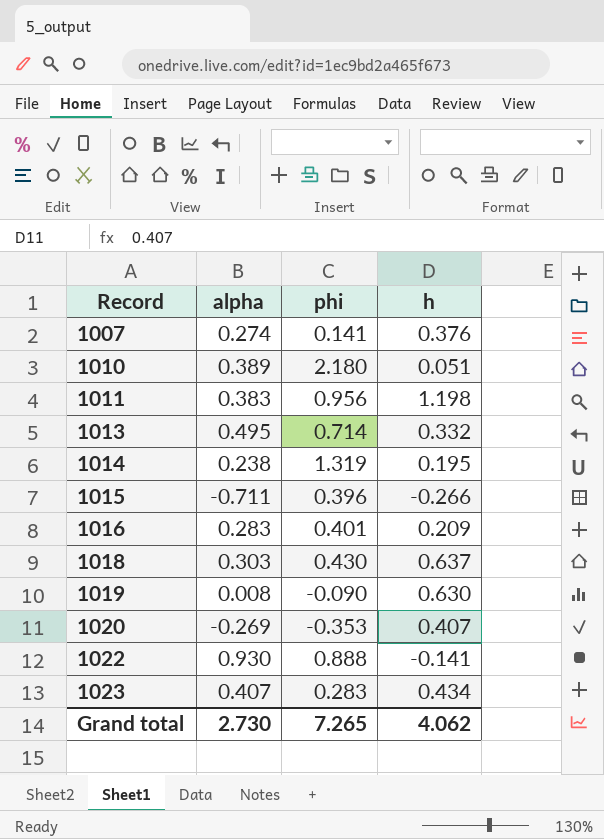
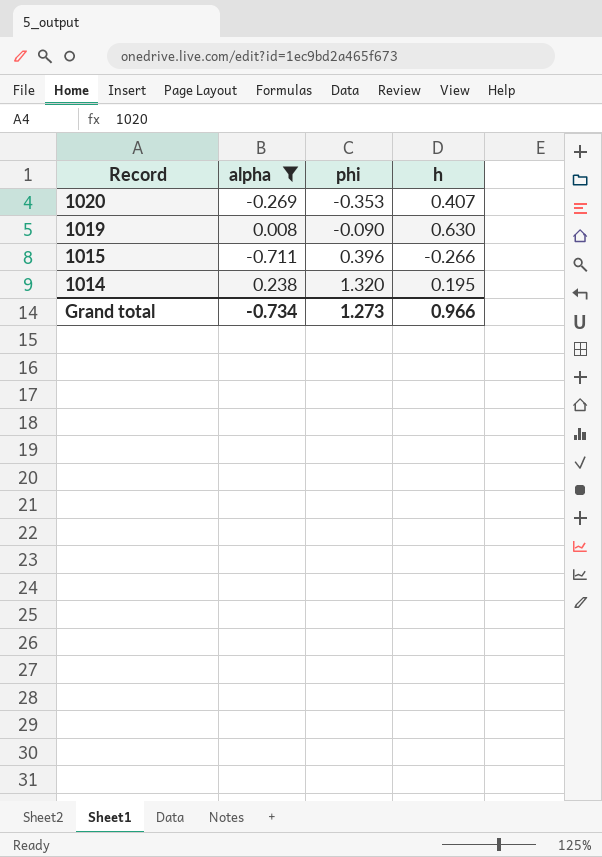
filter: none -> alpha <= 0.238
row order: Record ascending -> Record descending
1014 | phi: 1.319 -> 1.320
Grand total | alpha: 2.730 -> -0.734
Grand total | phi: 7.265 -> 1.273
Grand total | h: 4.062 -> 0.966

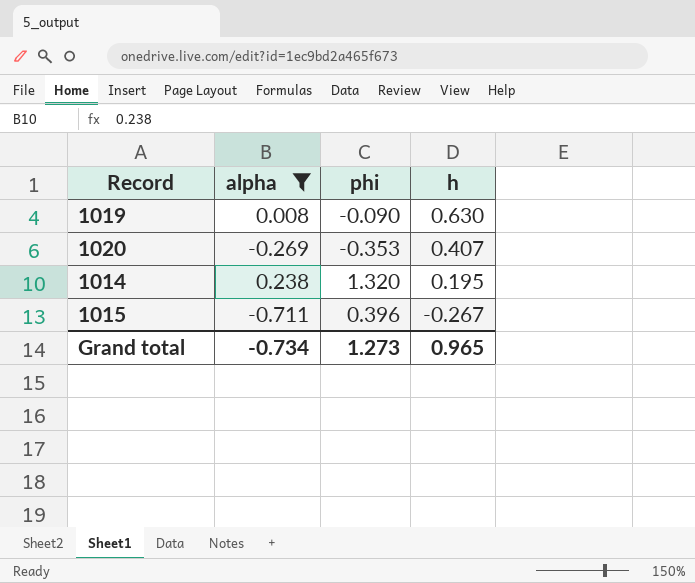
row order: Record descending -> h descending
1015 | h: -0.266 -> -0.267
Grand total | h: 0.966 -> 0.965

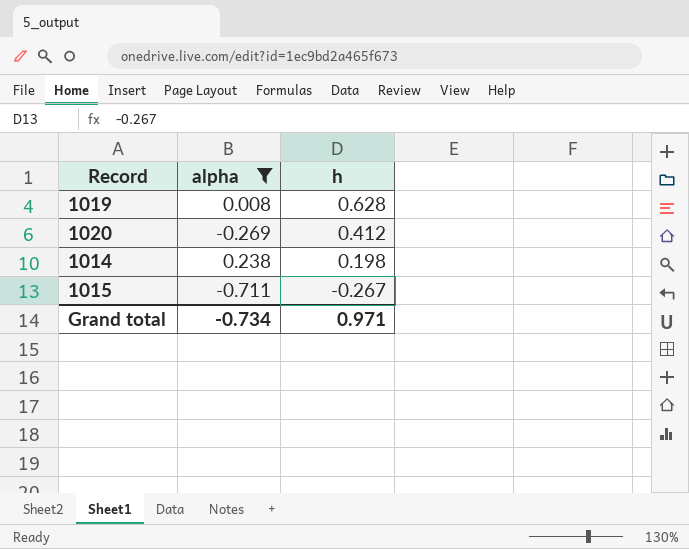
column phi | position: 3 -> none
1019 | h: 0.630 -> 0.628
1020 | h: 0.407 -> 0.412
1014 | h: 0.195 -> 0.198
Grand total | h: 0.965 -> 0.971

